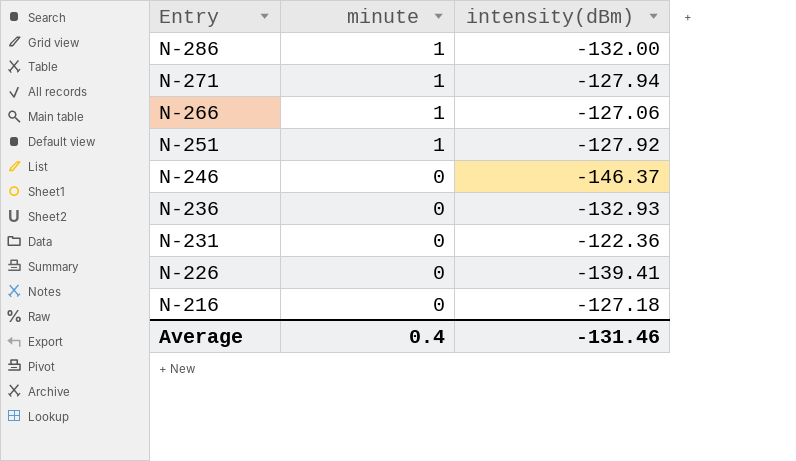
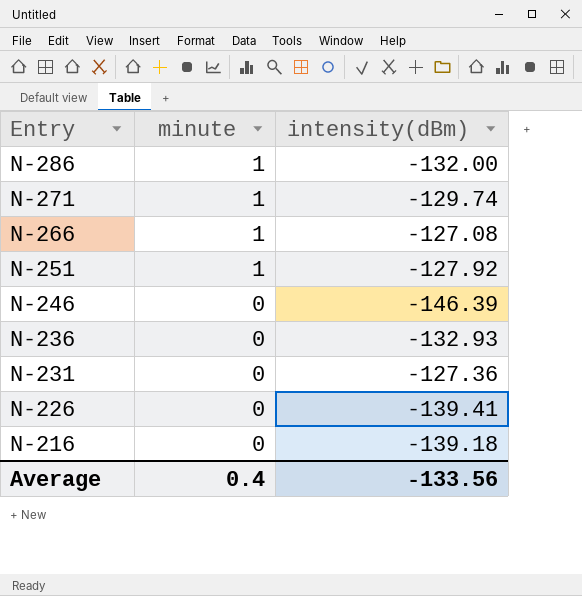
N-271 | intensity(dBm): -127.94 -> -129.74
N-266 | intensity(dBm): -127.06 -> -127.08
N-246 | intensity(dBm): -146.37 -> -146.39
N-231 | intensity(dBm): -122.36 -> -127.36
N-216 | intensity(dBm): -127.18 -> -139.18
Average | intensity(dBm): -131.46 -> -133.56

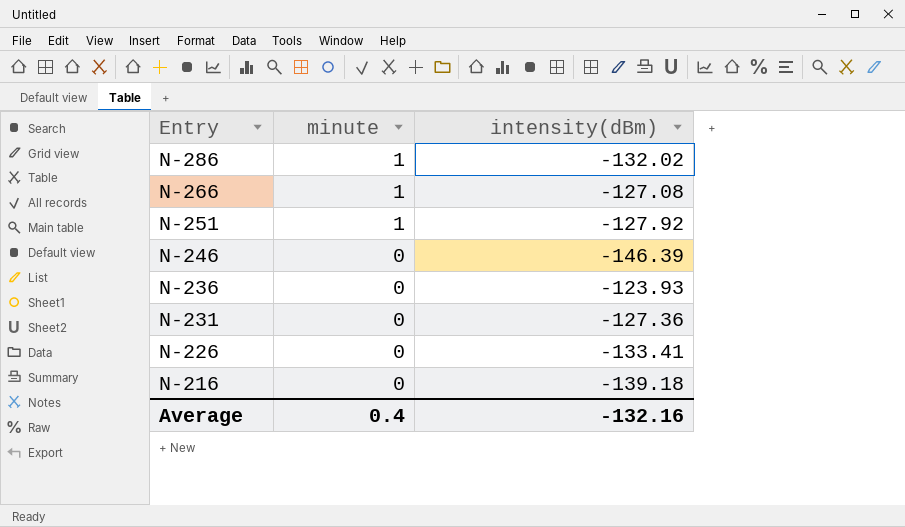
row N-271: 1 | -129.74 -> none
N-286 | intensity(dBm): -132.00 -> -132.02
N-236 | intensity(dBm): -132.93 -> -123.93
N-226 | intensity(dBm): -139.41 -> -133.41
Average | intensity(dBm): -133.56 -> -132.16

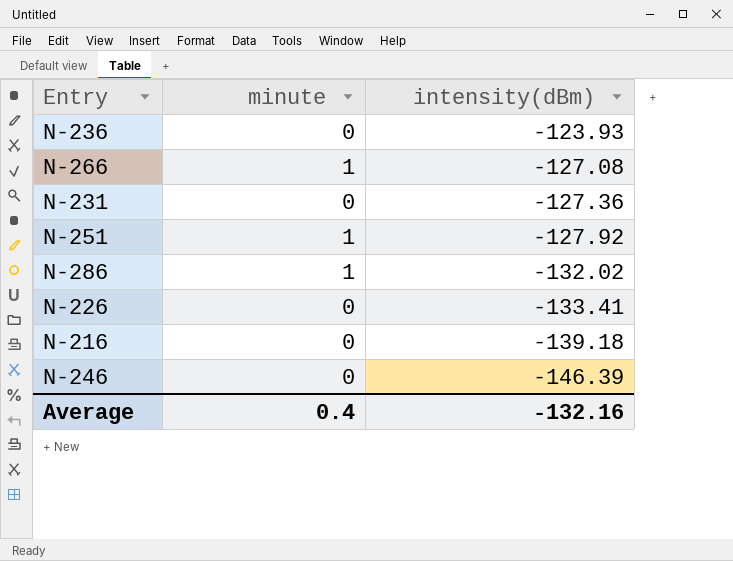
row order: Entry descending -> intensity(dBm) descending

